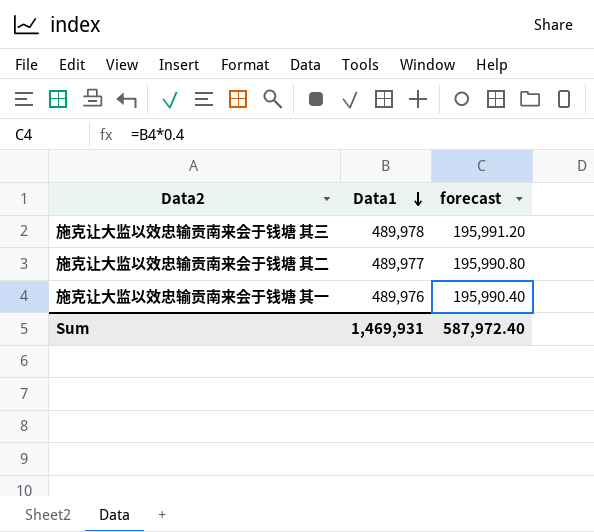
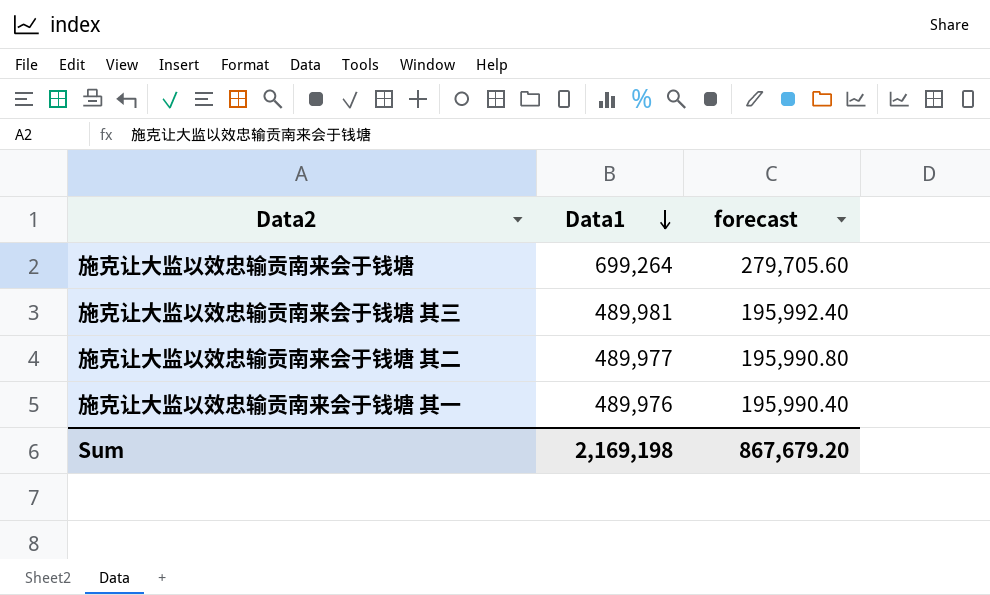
row 施克让大监以效忠输贡南来会于钱塘: none -> 699,264 | 279,705.60
施克让大监以效忠输贡南来会于钱塘 其三 | Data1: 489,978 -> 489,981
施克让大监以效忠输贡南来会于钱塘 其三 | forecast: 195,991.20 -> 195,992.40
Sum | Data1: 1,469,931 -> 2,169,198
Sum | forecast: 587,972.40 -> 867,679.20

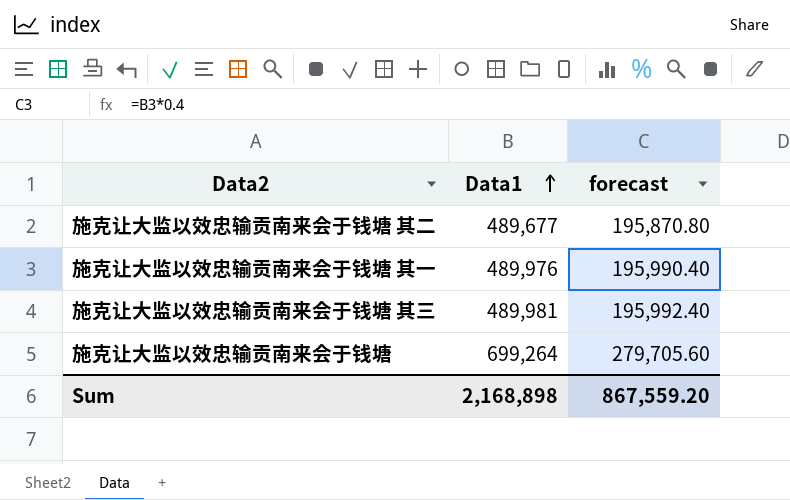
row order: Data1 descending -> Data1 ascending
施克让大监以效忠输贡南来会于钱塘 其二 | Data1: 489,977 -> 489,677
施克让大监以效忠输贡南来会于钱塘 其二 | forecast: 195,990.80 -> 195,870.80
Sum | Data1: 2,169,198 -> 2,168,898
Sum | forecast: 867,679.20 -> 867,559.20

